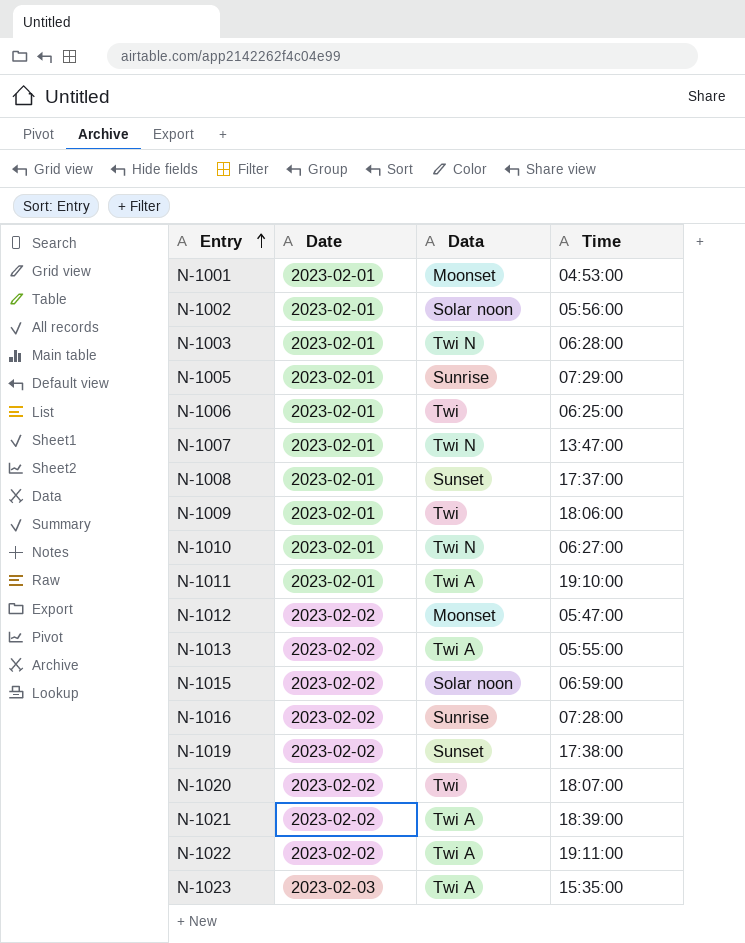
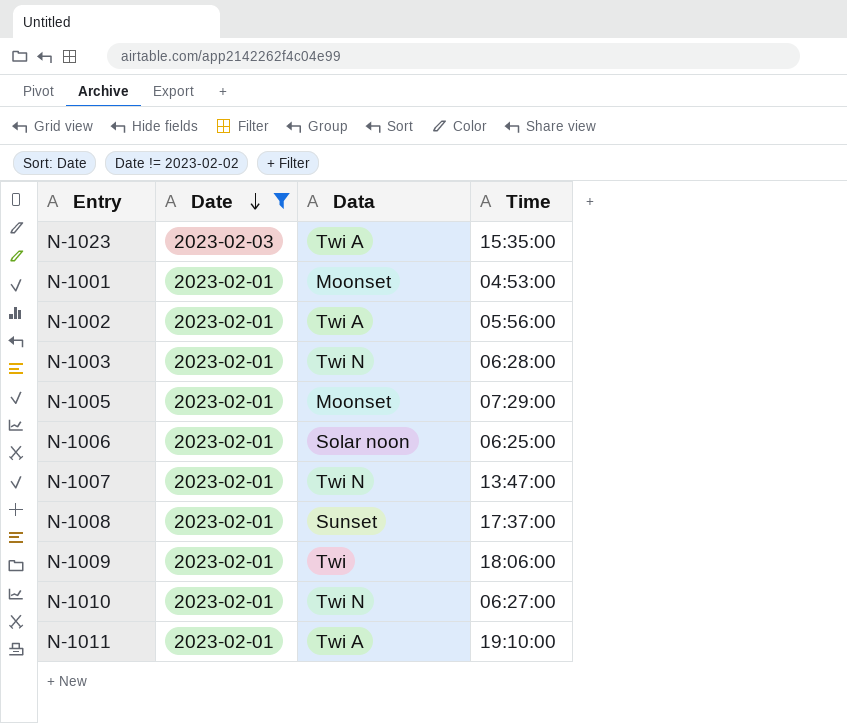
filter: none -> Date != 2023-02-02
row order: Entry ascending -> Date descending
N-1002 | Data: Solar noon -> Twi A
N-1005 | Data: Sunrise -> Moonset
N-1006 | Data: Twi -> Solar noon

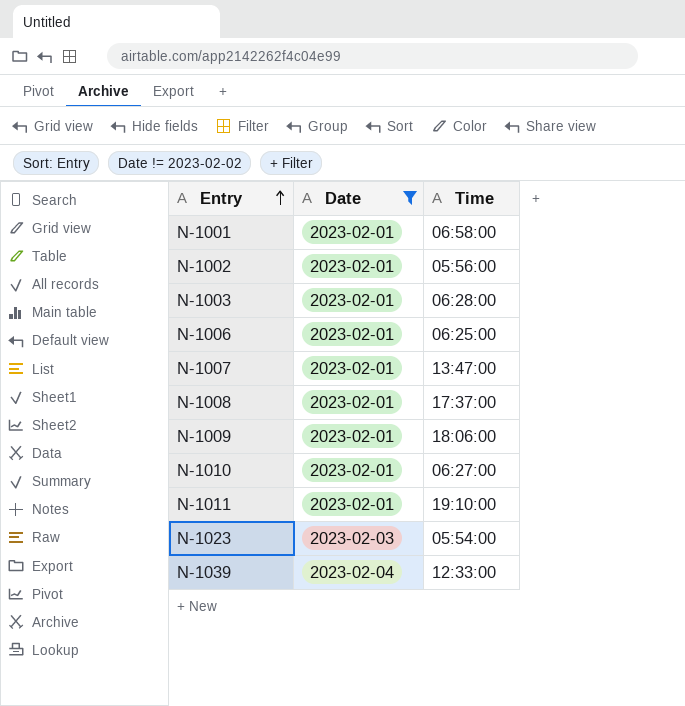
row order: Date descending -> Entry ascending
column Data | position: 3 -> none
row N-1005: 2023-02-01 | Moonset | 07:29:00 -> none
N-1001 | Time: 04:53:00 -> 06:58:00
N-1023 | Time: 15:35:00 -> 05:54:00
row N-1039: none -> 2023-02-04 | 12:33:00

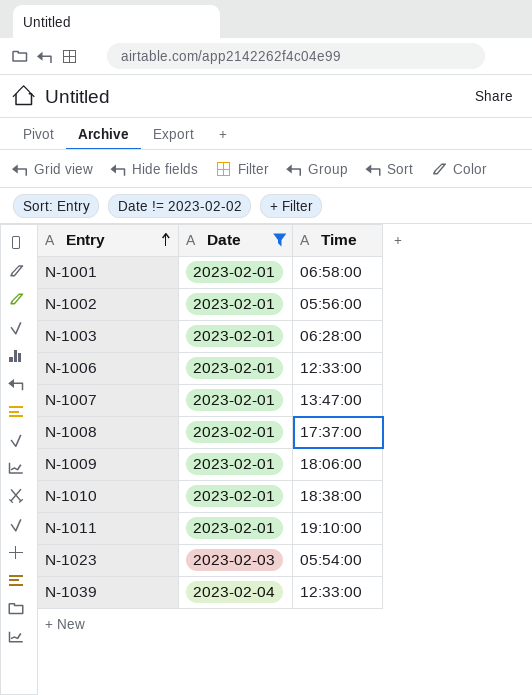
N-1006 | Time: 06:25:00 -> 12:33:00
N-1010 | Time: 06:27:00 -> 18:38:00

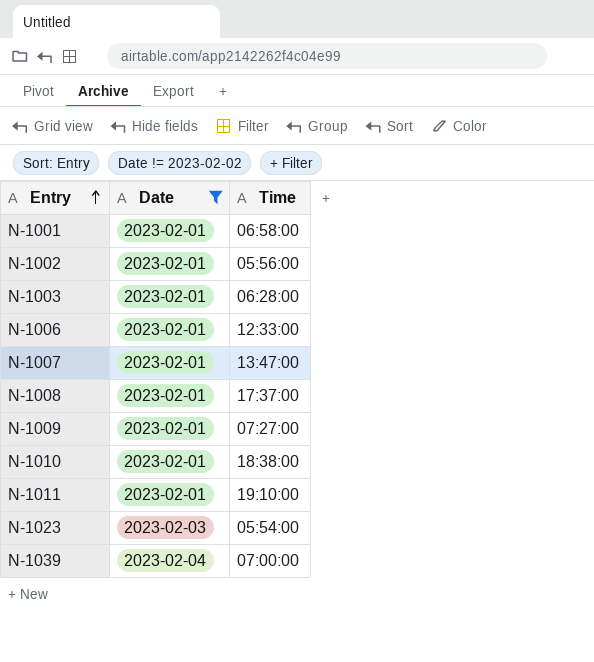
N-1009 | Time: 18:06:00 -> 07:27:00
N-1039 | Time: 12:33:00 -> 07:00:00

